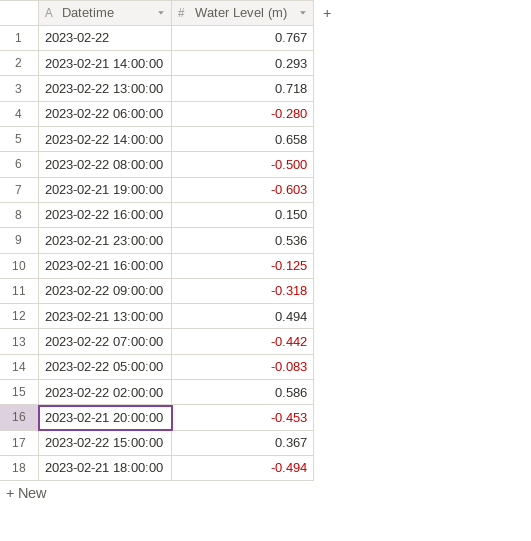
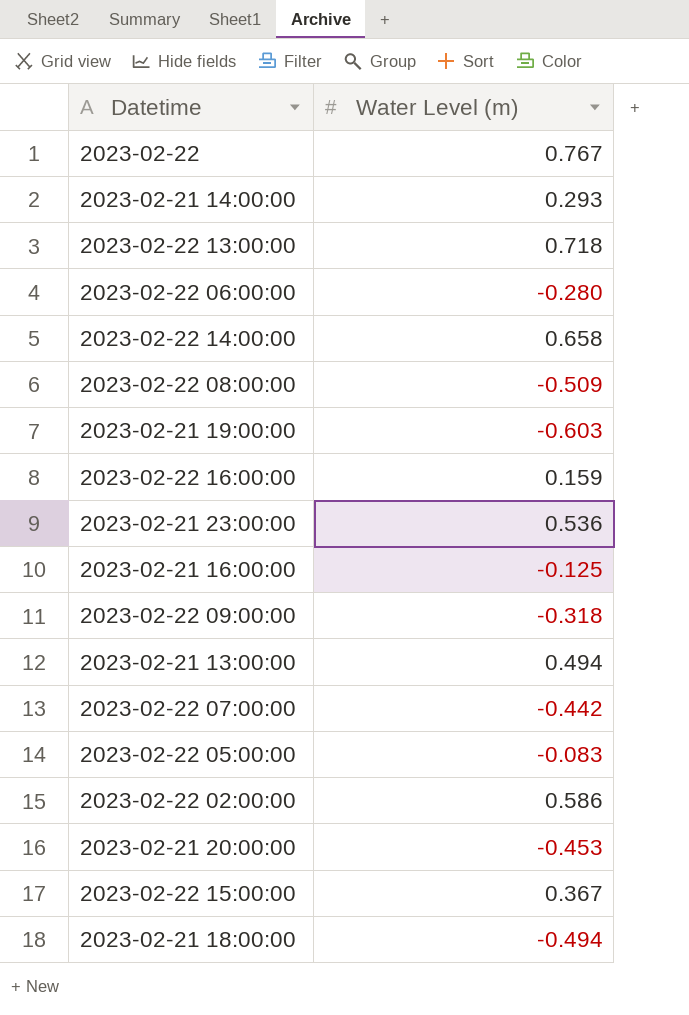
2023-02-22 08:00:00 | Water Level (m): -0.500 -> -0.509
2023-02-22 16:00:00 | Water Level (m): 0.150 -> 0.159

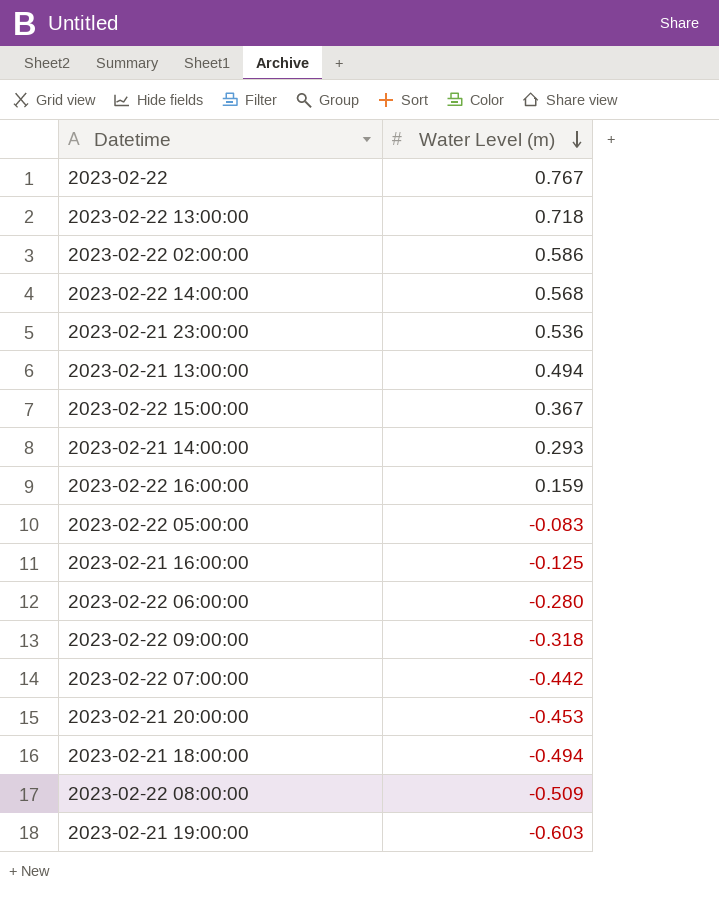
row order: none -> Water Level (m) descending
2023-02-22 14:00:00 | Water Level (m): 0.658 -> 0.568

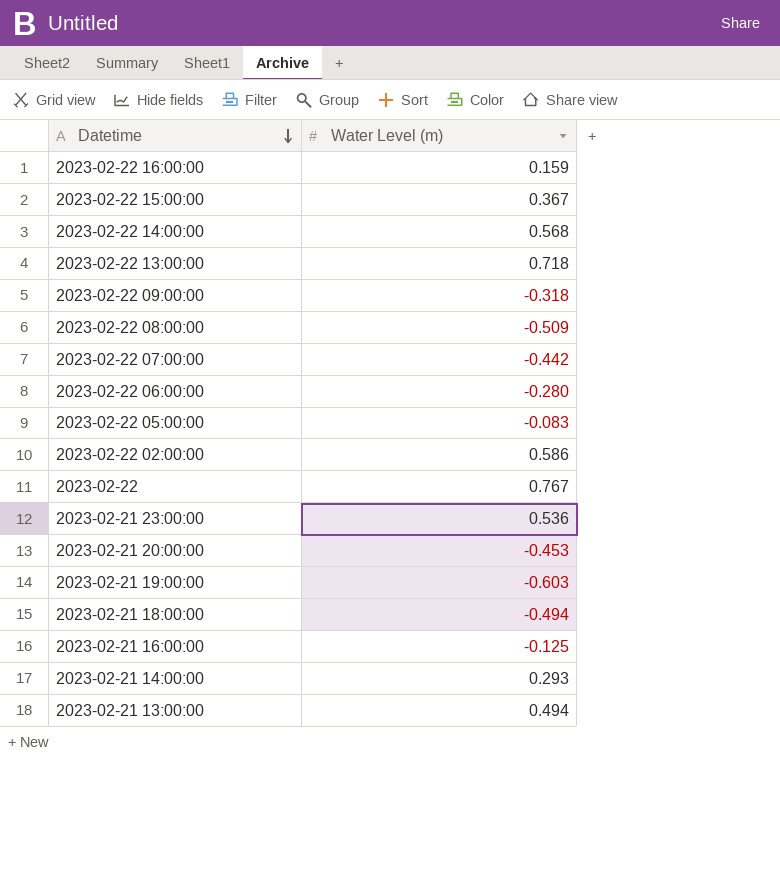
row order: Water Level (m) descending -> Datetime descending

